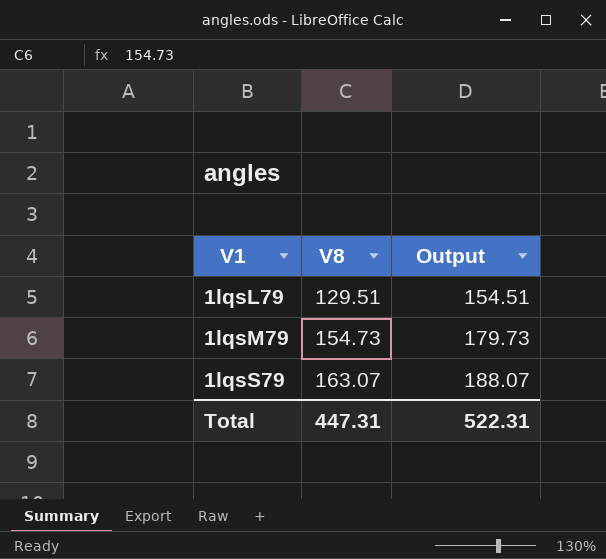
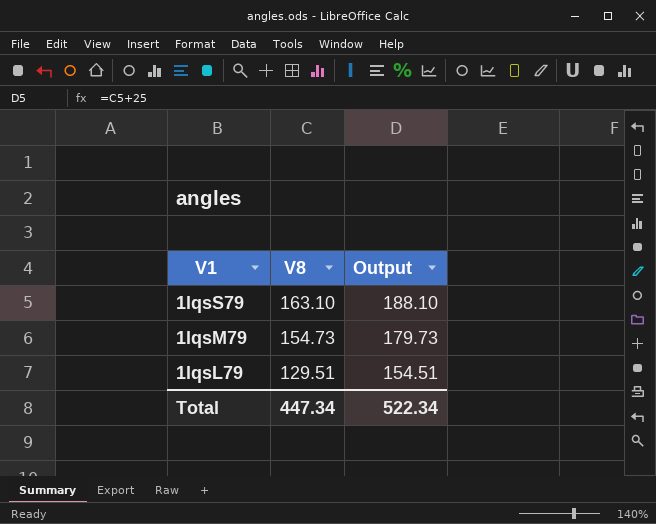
row order: V1 ascending -> V1 descending
1lqsS79 | V8: 163.07 -> 163.10
1lqsS79 | Output: 188.07 -> 188.10
Total | V8: 447.31 -> 447.34
Total | Output: 522.31 -> 522.34

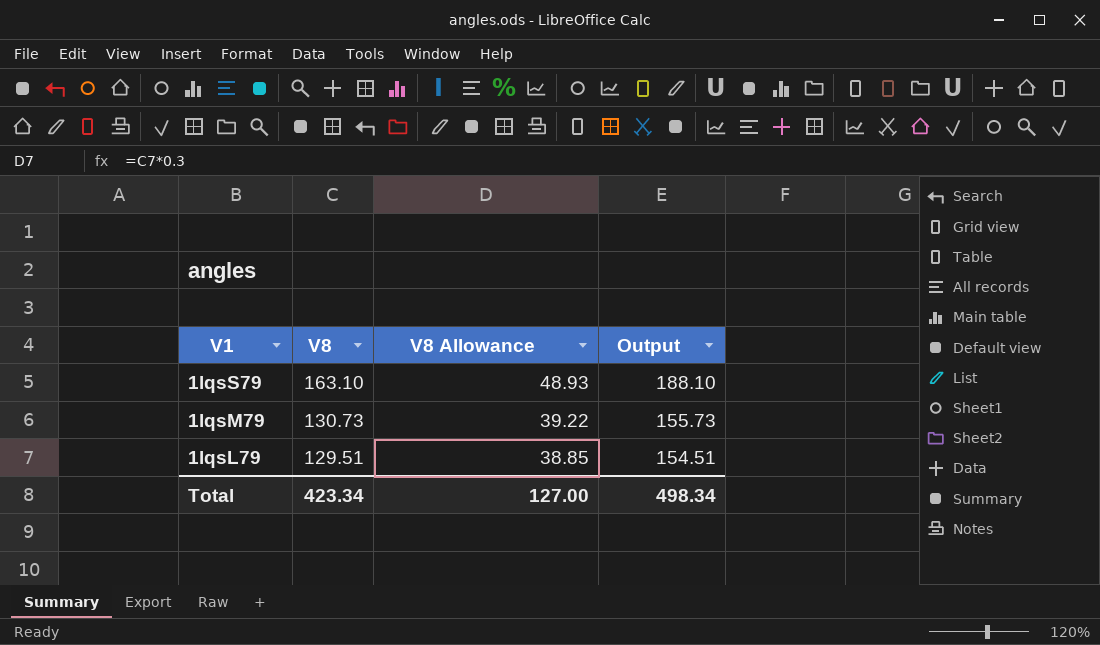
column V8 Allowance | formula: none -> [V8] * 0.3
1lqsM79 | V8: 154.73 -> 130.73
1lqsM79 | Output: 179.73 -> 155.73
Total | V8: 447.34 -> 423.34
Total | Output: 522.34 -> 498.34

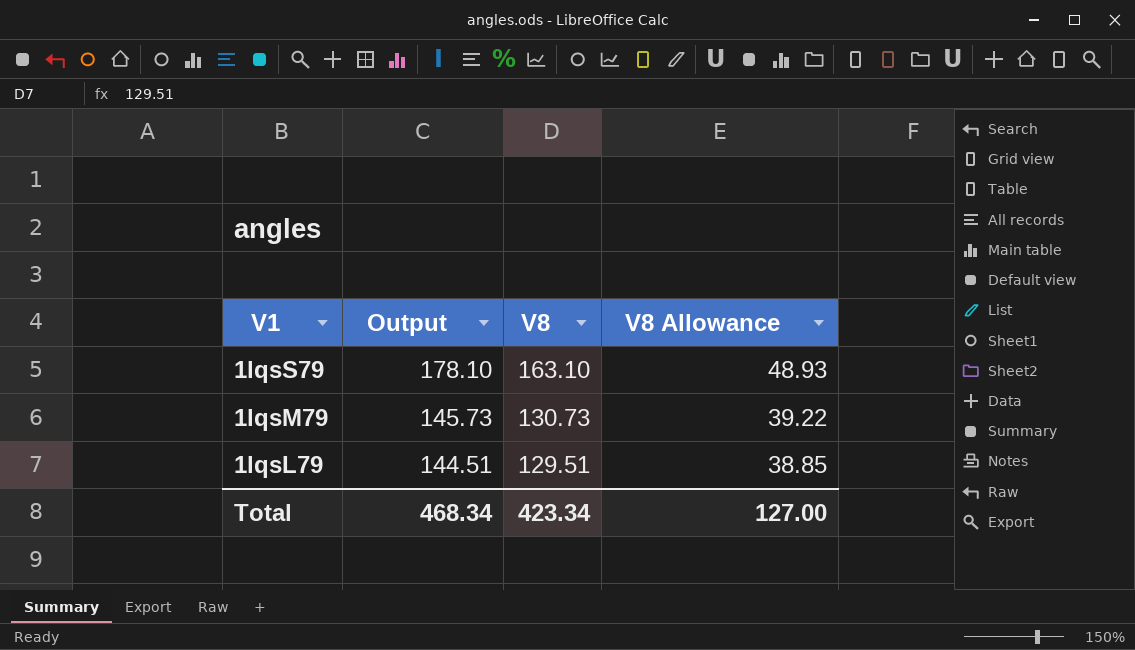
column Output | formula: [V8] + 25 -> [V8] + 15
column Output | position: 4 -> 2
Total | Output: 498.34 -> 468.34

